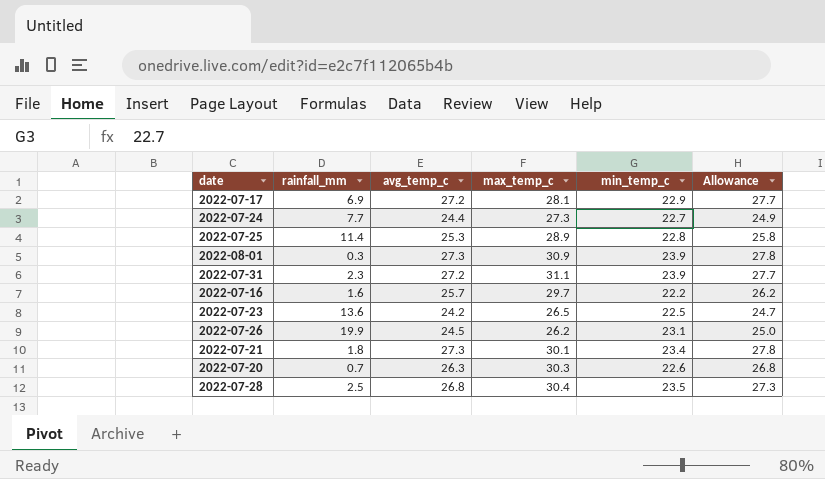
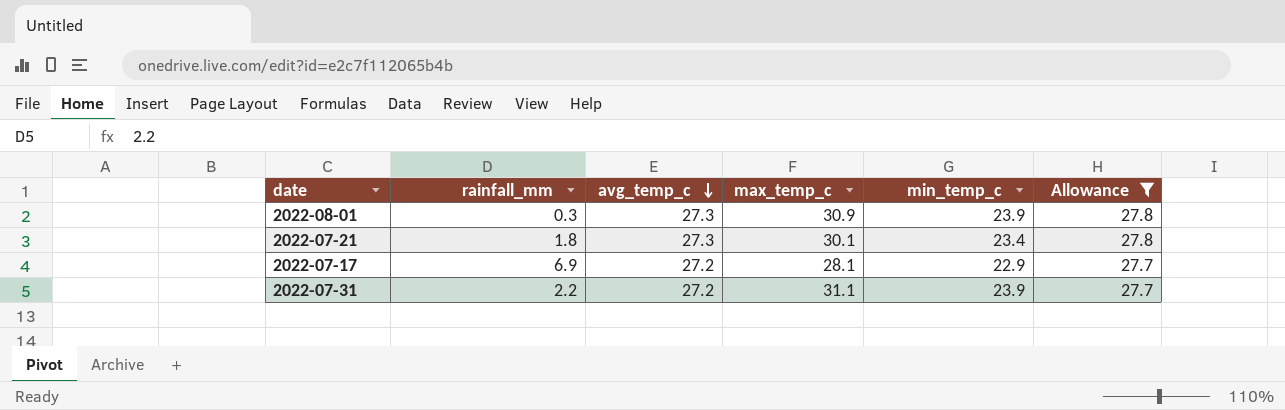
filter: none -> Allowance >= 27.7
row order: none -> avg_temp_c descending
2022-07-31 | rainfall_mm: 2.3 -> 2.2

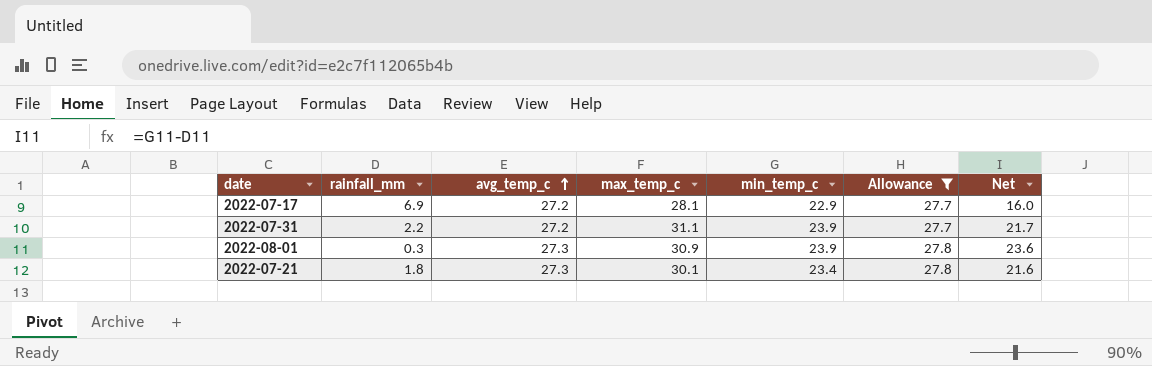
row order: avg_temp_c descending -> avg_temp_c ascending
column Net | formula: none -> [min_temp_c] - [rainfall_mm]

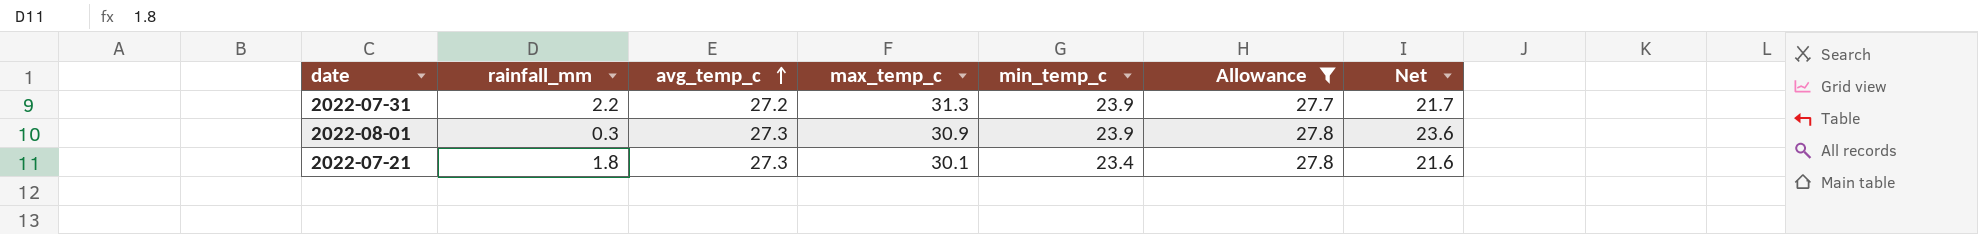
row 2022-07-17: 6.9 | 27.2 | 28.1 | 22.9 | 27.7 | 16.0 -> none
2022-07-31 | max_temp_c: 31.1 -> 31.3

